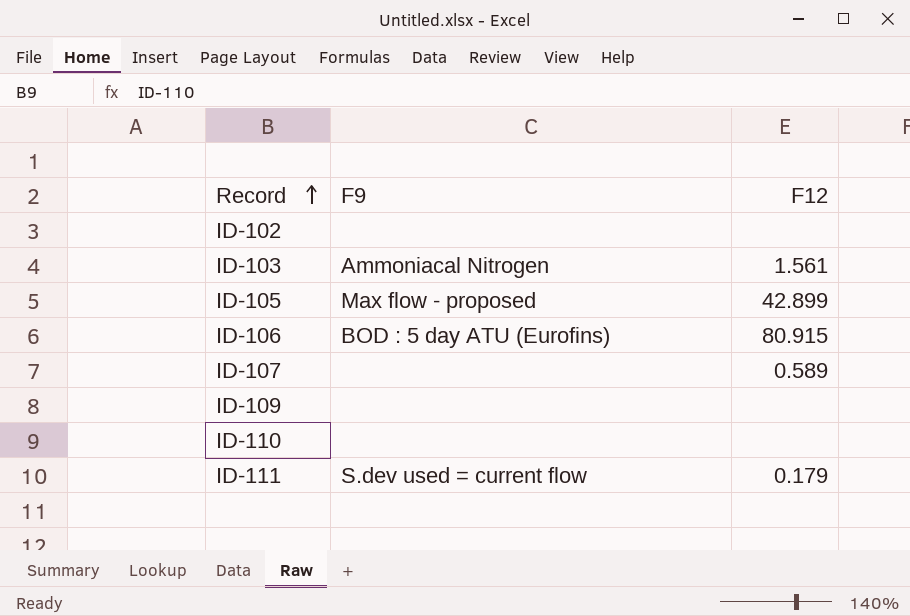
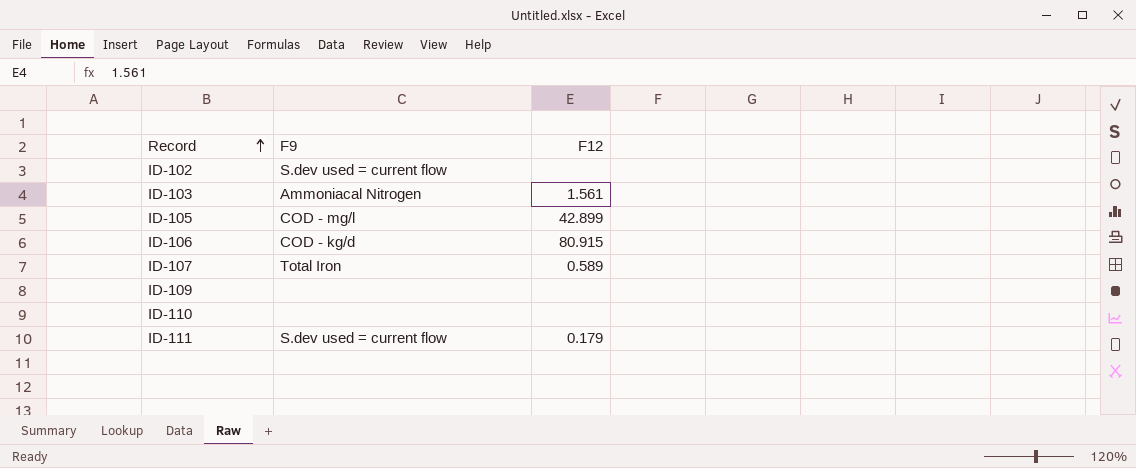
ID-102 | F9: none -> S.dev used = current flow
ID-105 | F9: Max flow - proposed -> COD - mg/l
ID-106 | F9: BOD : 5 day ATU (Eurofins) -> COD - kg/d
ID-107 | F9: none -> Total Iron

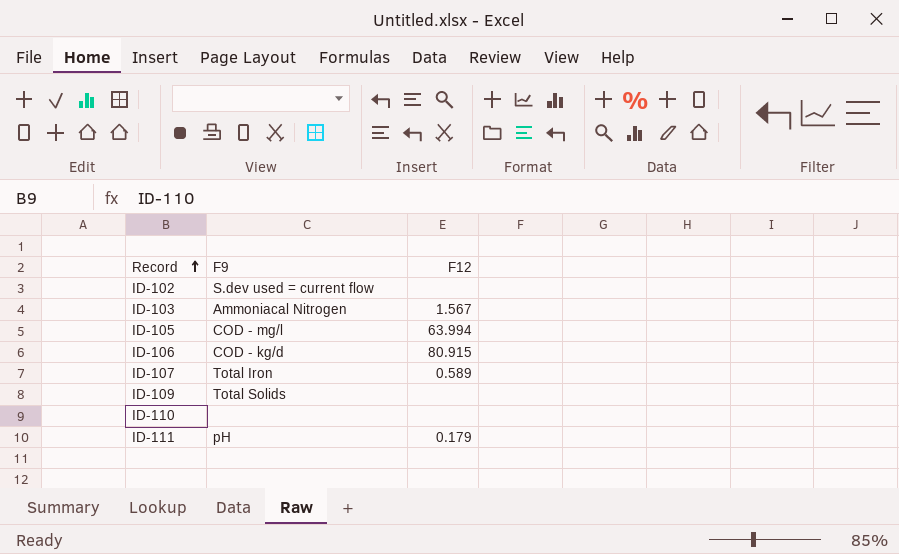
ID-103 | F12: 1.561 -> 1.567
ID-105 | F12: 42.899 -> 63.994
ID-109 | F9: none -> Total Solids
ID-111 | F9: S.dev used = current flow -> pH

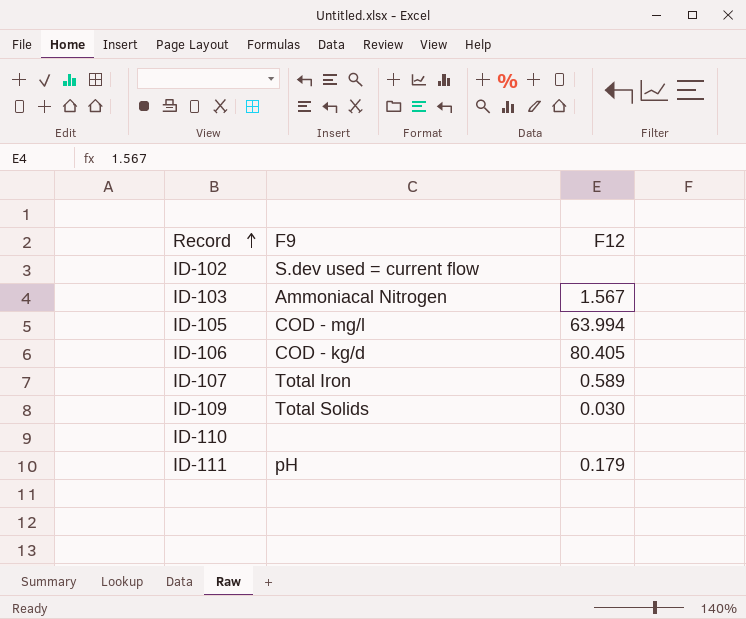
ID-106 | F12: 80.915 -> 80.405
ID-109 | F12: none -> 0.030

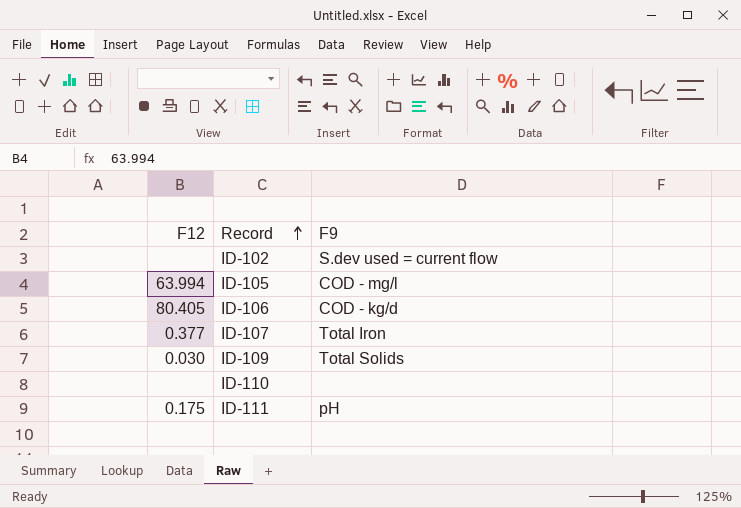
column F12 | position: 3 -> 1
row ID-103: Ammoniacal Nitrogen | 1.567 -> none
ID-107 | F12: 0.589 -> 0.377
ID-111 | F12: 0.179 -> 0.175

